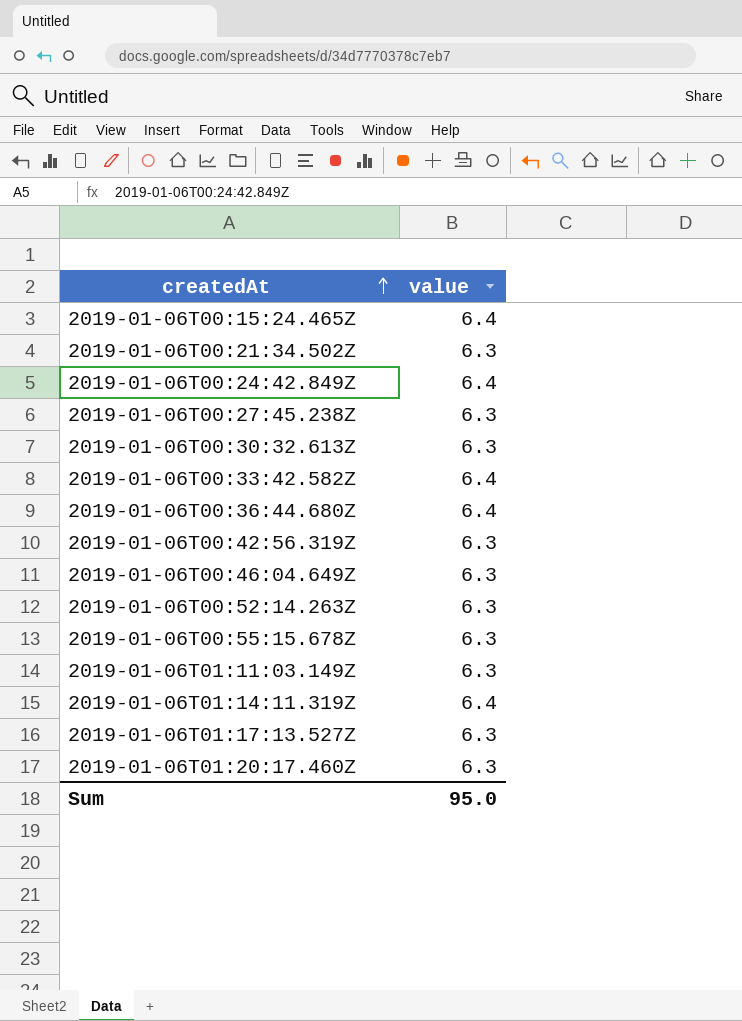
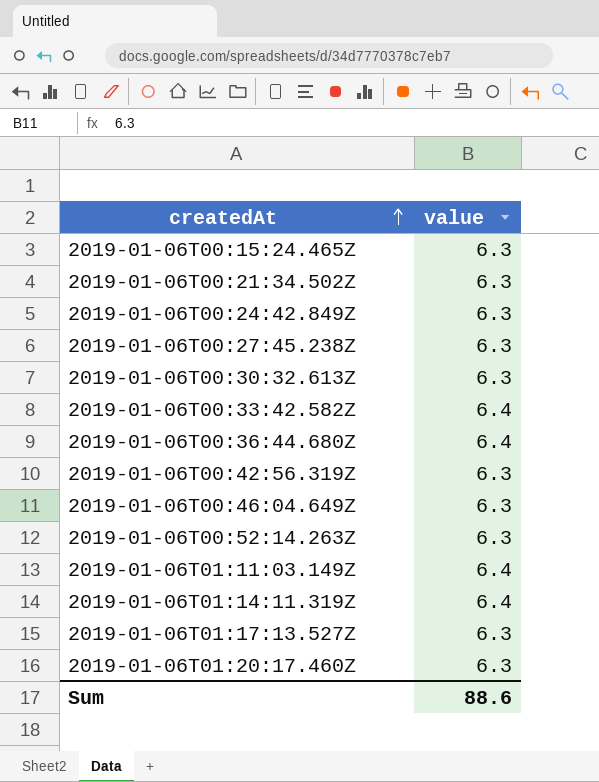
row 2019-01-06T00:55:15.678Z: 6.3 -> none
2019-01-06T00:15:24.465Z | value: 6.4 -> 6.3
2019-01-06T00:24:42.849Z | value: 6.4 -> 6.3
2019-01-06T01:11:03.149Z | value: 6.3 -> 6.4
Sum | value: 95.0 -> 88.6

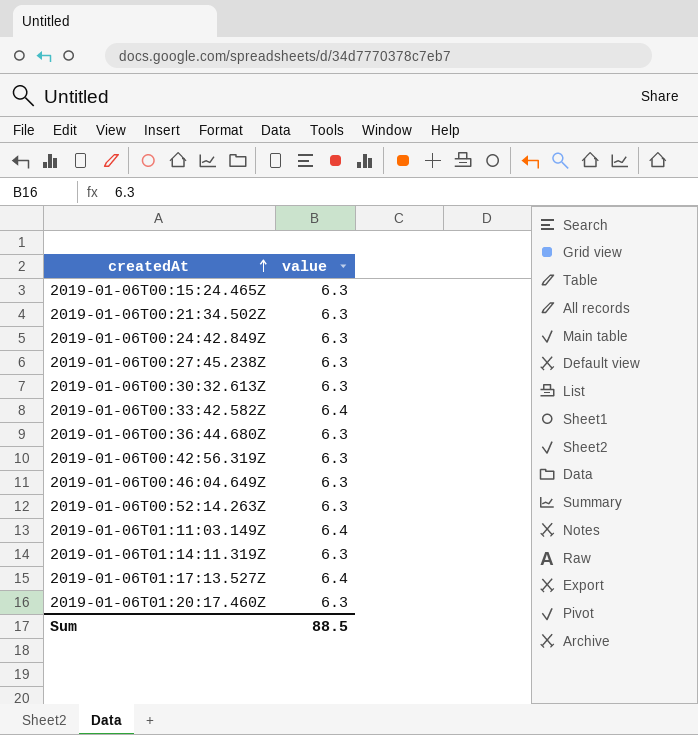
2019-01-06T00:36:44.680Z | value: 6.4 -> 6.3
2019-01-06T01:14:11.319Z | value: 6.4 -> 6.3
2019-01-06T01:17:13.527Z | value: 6.3 -> 6.4
Sum | value: 88.6 -> 88.5

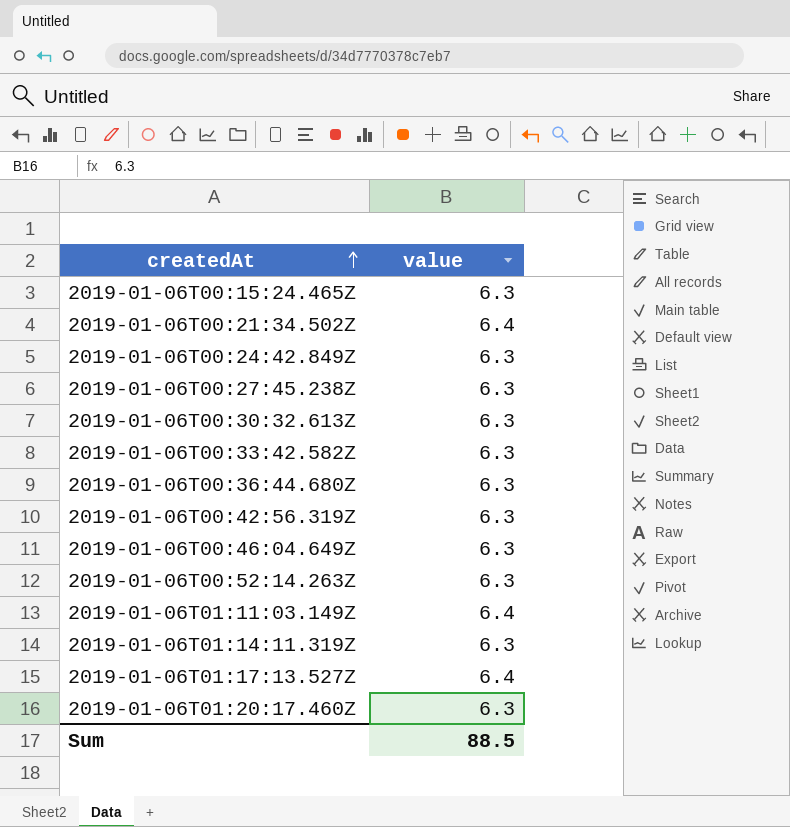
2019-01-06T00:21:34.502Z | value: 6.3 -> 6.4
2019-01-06T00:33:42.582Z | value: 6.4 -> 6.3

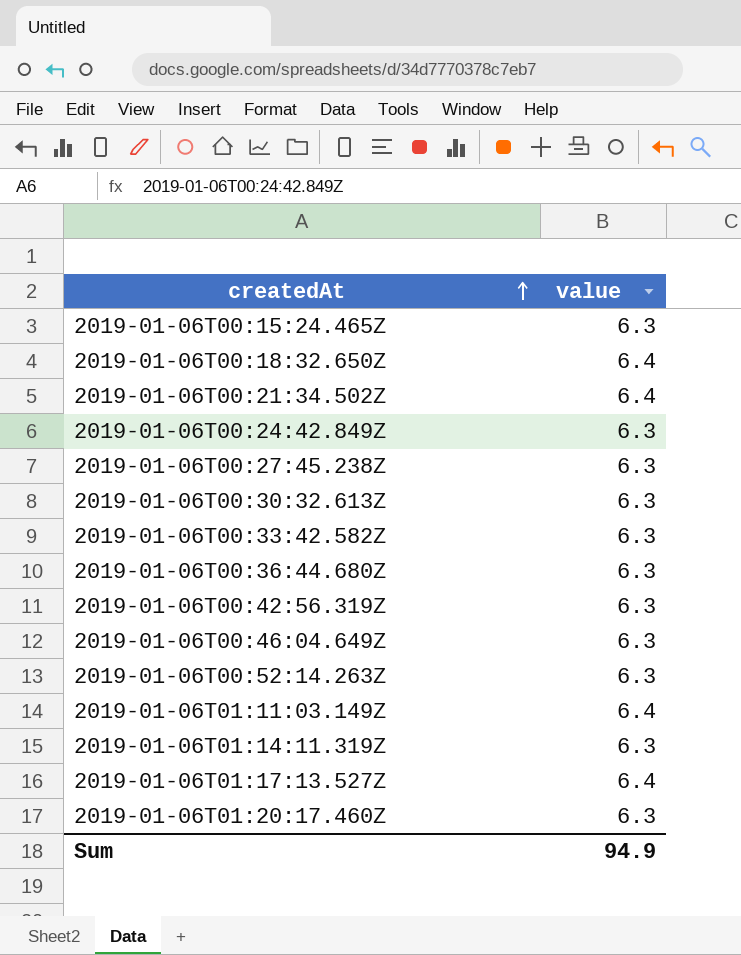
row 2019-01-06T00:18:32.650Z: none -> 6.4
Sum | value: 88.5 -> 94.9

